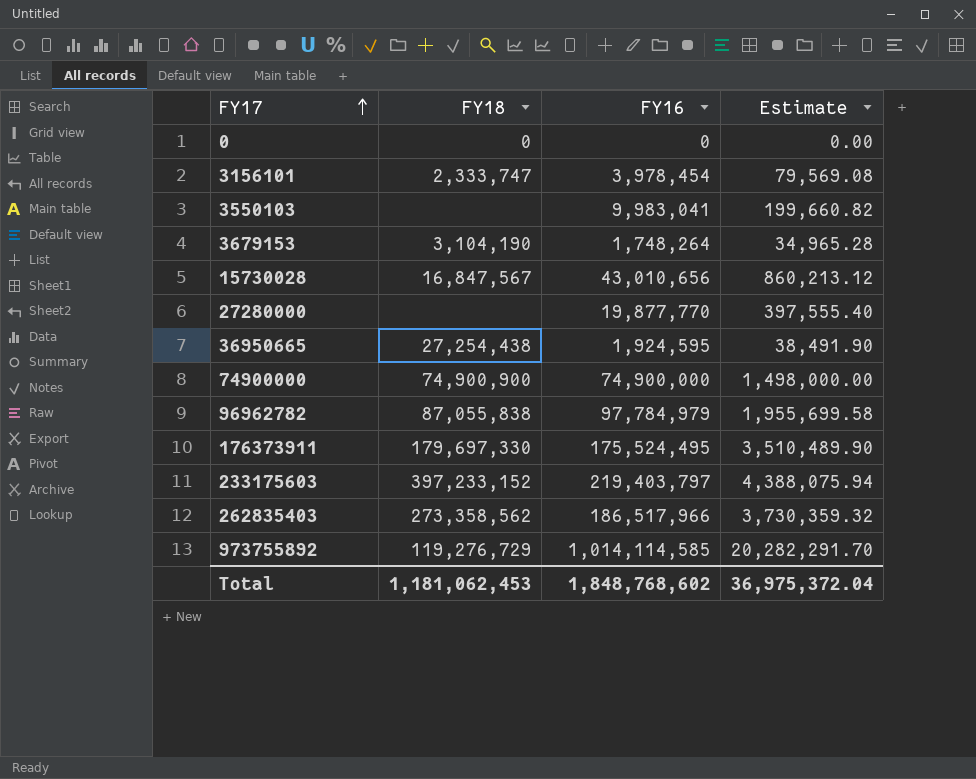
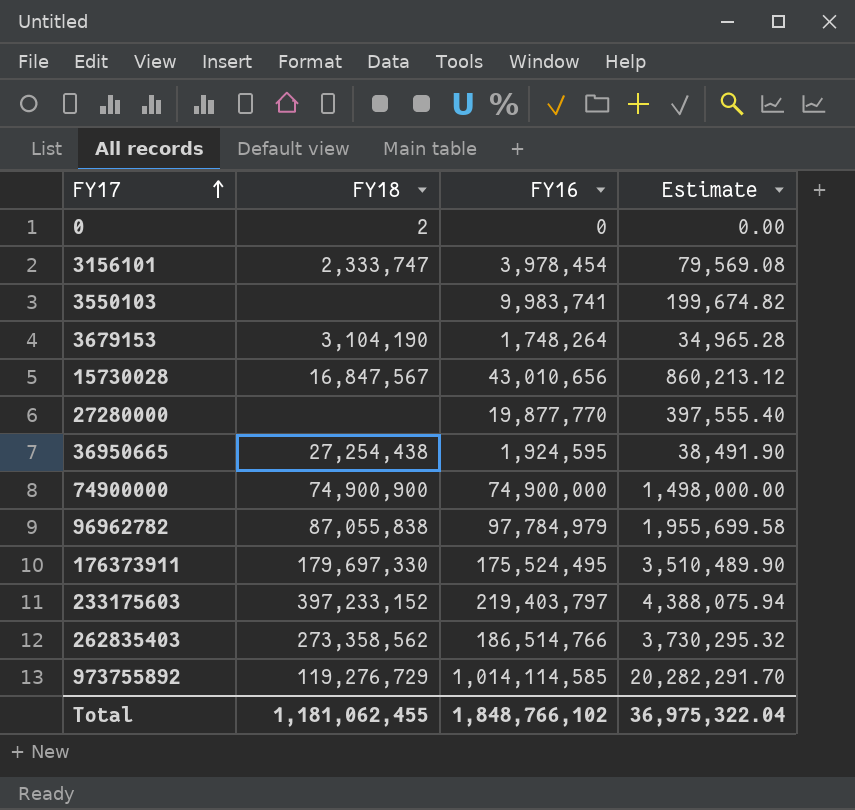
0 | FY18: 0 -> 2
3550103 | FY16: 9,983,041 -> 9,983,741
3550103 | Estimate: 199,660.82 -> 199,674.82
262835403 | FY16: 186,517,966 -> 186,514,766
262835403 | Estimate: 3,730,359.32 -> 3,730,295.32
Total | FY18: 1,181,062,453 -> 1,181,062,455
Total | FY16: 1,848,768,602 -> 1,848,766,102
Total | Estimate: 36,975,372.04 -> 36,975,322.04

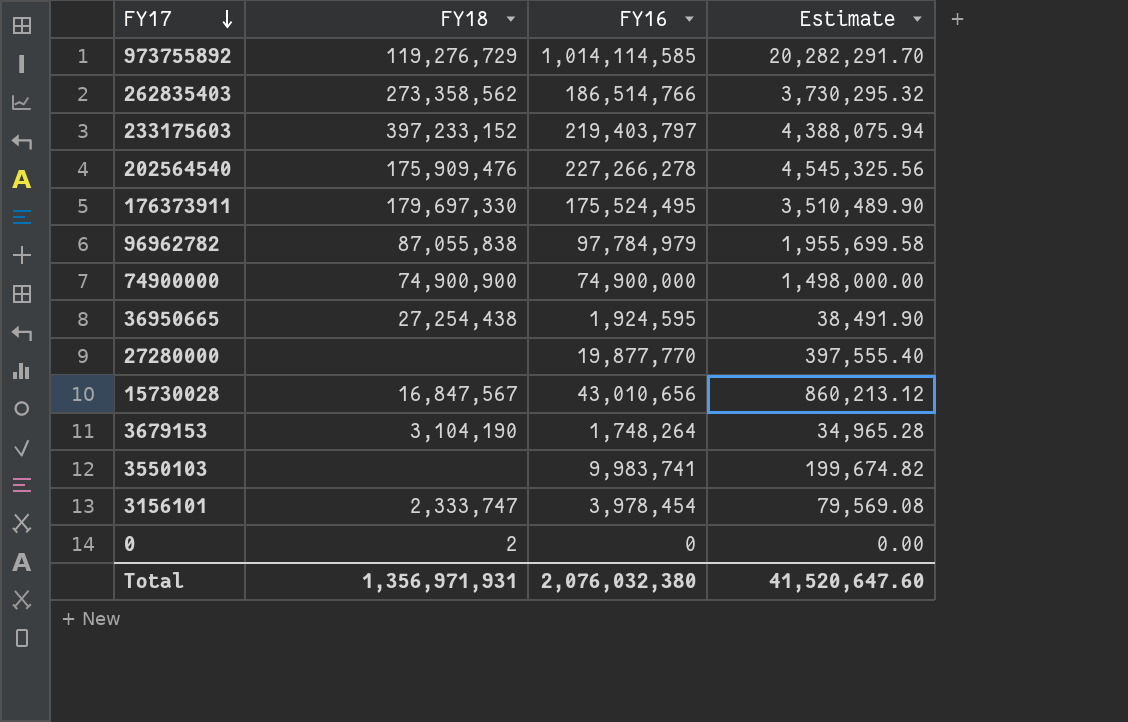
row order: FY17 ascending -> FY17 descending
row 202564540: none -> 175,909,476 | 227,266,278 | 4,545,325.56
Total | FY18: 1,181,062,455 -> 1,356,971,931
Total | FY16: 1,848,766,102 -> 2,076,032,380
Total | Estimate: 36,975,322.04 -> 41,520,647.60

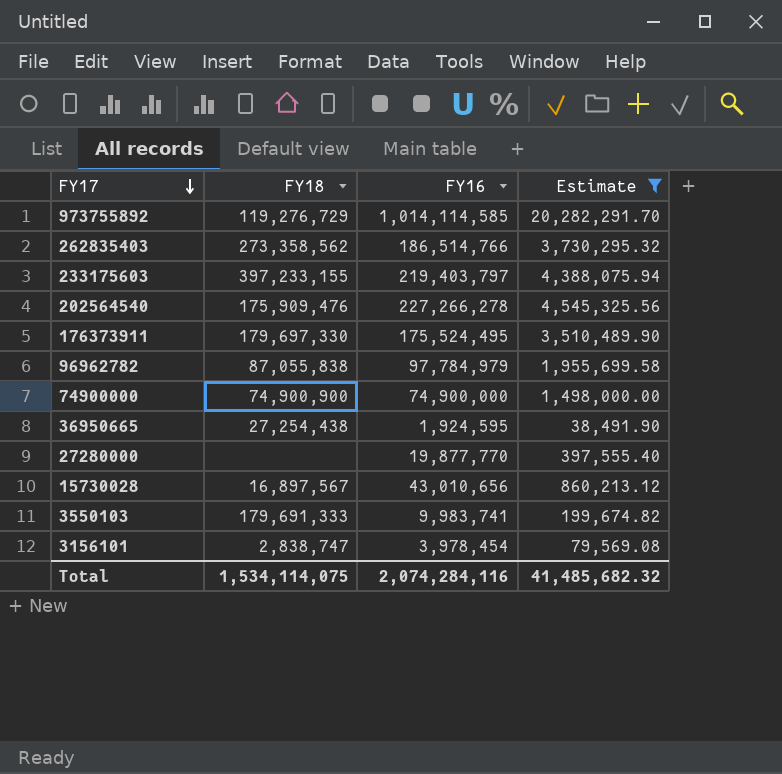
filter: none -> Estimate >= 38,491.90
233175603 | FY18: 397,233,152 -> 397,233,155
15730028 | FY18: 16,847,567 -> 16,897,567
3550103 | FY18: none -> 179,691,333
3156101 | FY18: 2,333,747 -> 2,838,747
Total | FY18: 1,356,971,931 -> 1,534,114,075
Total | FY16: 2,076,032,380 -> 2,074,284,116
Total | Estimate: 41,520,647.60 -> 41,485,682.32

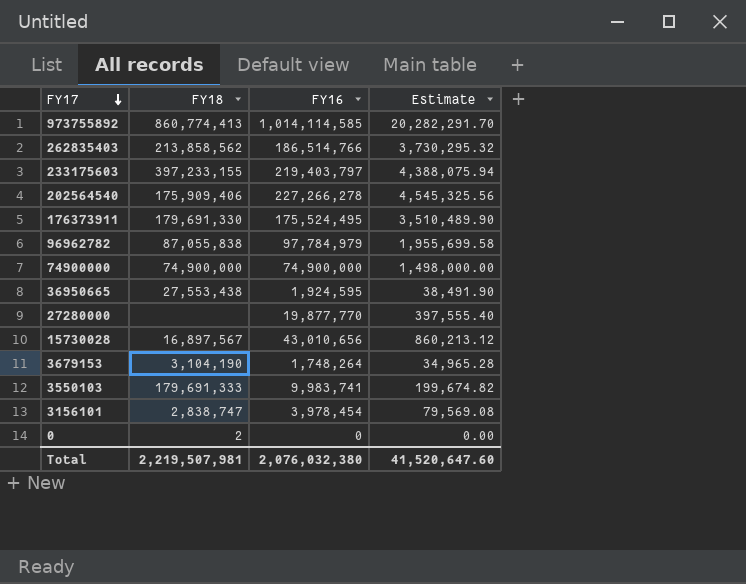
filter: Estimate >= 38,491.90 -> none
973755892 | FY18: 119,276,729 -> 860,774,413
262835403 | FY18: 273,358,562 -> 213,858,562
202564540 | FY18: 175,909,476 -> 175,909,406
176373911 | FY18: 179,697,330 -> 179,691,330
74900000 | FY18: 74,900,900 -> 74,900,000
36950665 | FY18: 27,254,438 -> 27,553,438
Total | FY18: 1,534,114,075 -> 2,219,507,981
Total | FY16: 2,074,284,116 -> 2,076,032,380
Total | Estimate: 41,485,682.32 -> 41,520,647.60

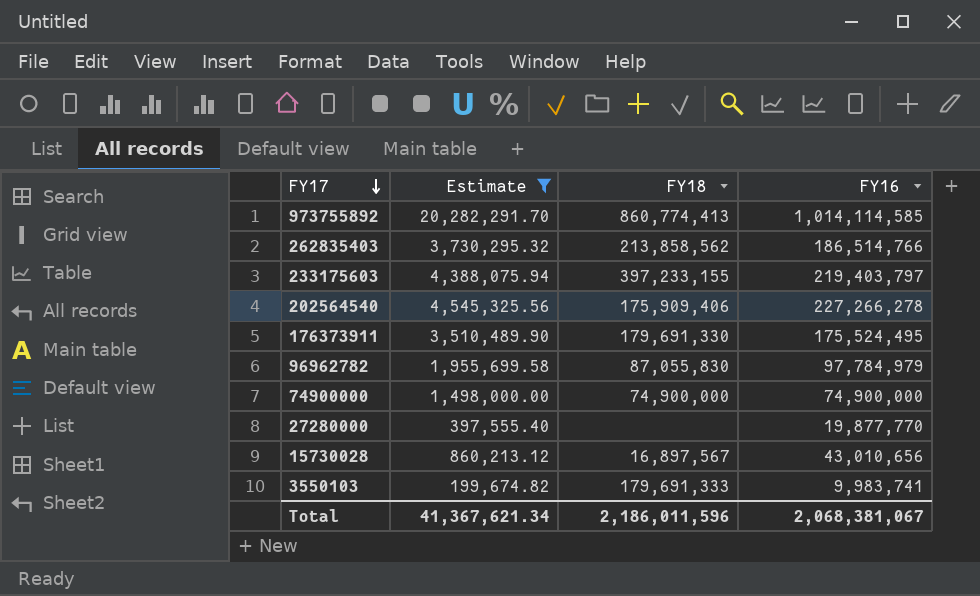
filter: none -> Estimate >= 199,674.82
column Estimate | position: 4 -> 2
96962782 | FY18: 87,055,838 -> 87,055,830
Total | Estimate: 41,520,647.60 -> 41,367,621.34
Total | FY18: 2,219,507,981 -> 2,186,011,596
Total | FY16: 2,076,032,380 -> 2,068,381,067

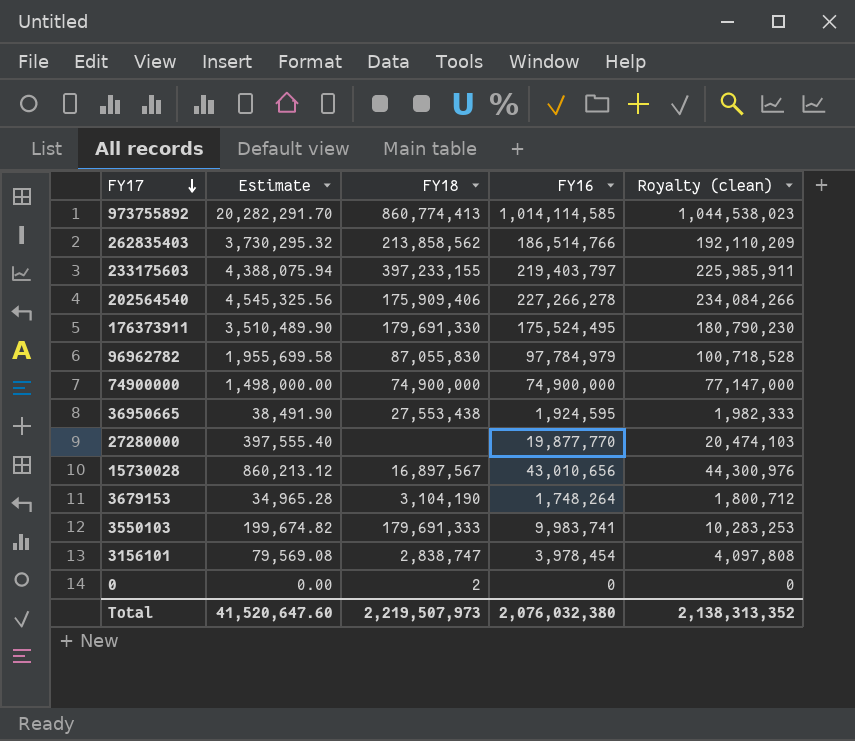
filter: Estimate >= 199,674.82 -> none
column Royalty (clean) | formula: none -> [FY16] * 1.03
Total | Estimate: 41,367,621.34 -> 41,520,647.60
Total | FY18: 2,186,011,596 -> 2,219,507,973
Total | FY16: 2,068,381,067 -> 2,076,032,380

